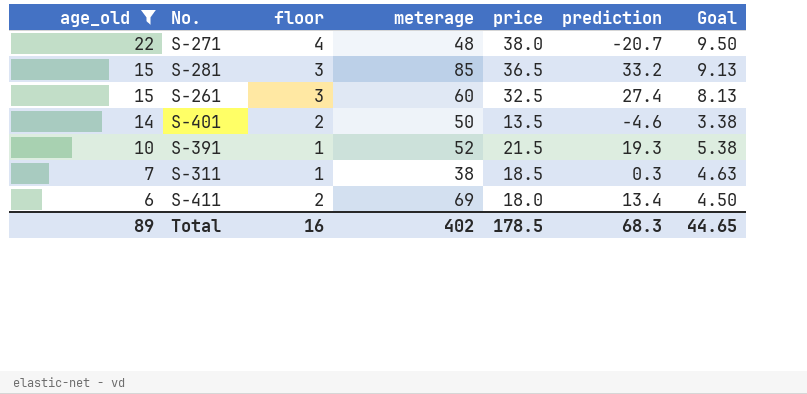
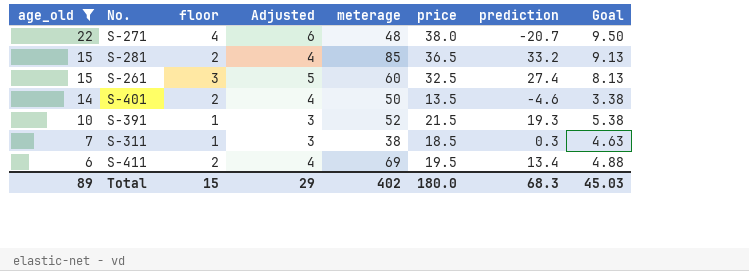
column Adjusted | formula: none -> [floor] + 2
S-281 | floor: 3 -> 2
S-411 | price: 18.0 -> 19.5
S-411 | Goal: 4.50 -> 4.88
Total | floor: 16 -> 15
Total | price: 178.5 -> 180.0
Total | Goal: 44.65 -> 45.03

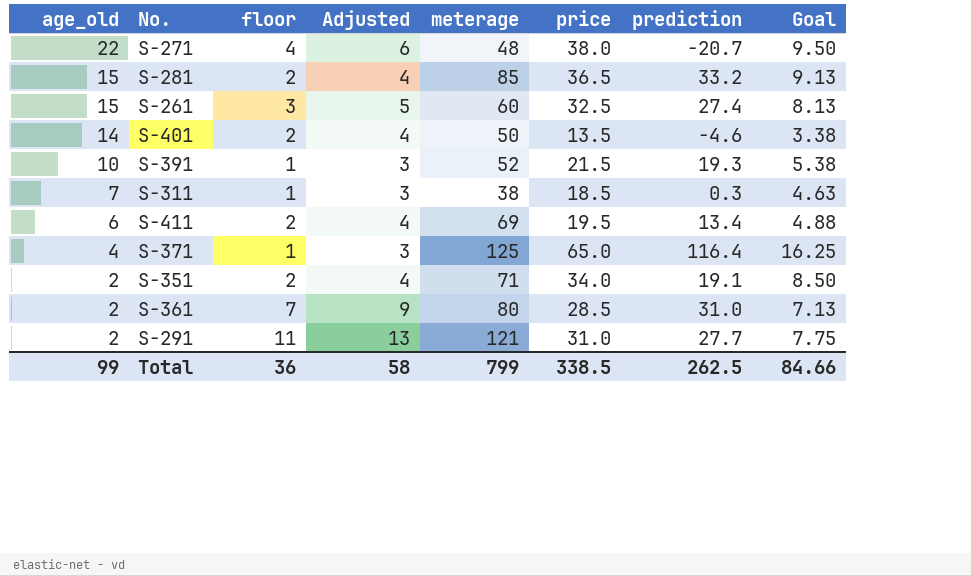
filter: age_old >= 6 -> none
Total | age_old: 89 -> 99
Total | floor: 15 -> 36
Total | Adjusted: 29 -> 58
Total | meterage: 402 -> 799
Total | price: 180.0 -> 338.5
Total | prediction: 68.3 -> 262.5
Total | Goal: 45.03 -> 84.66

